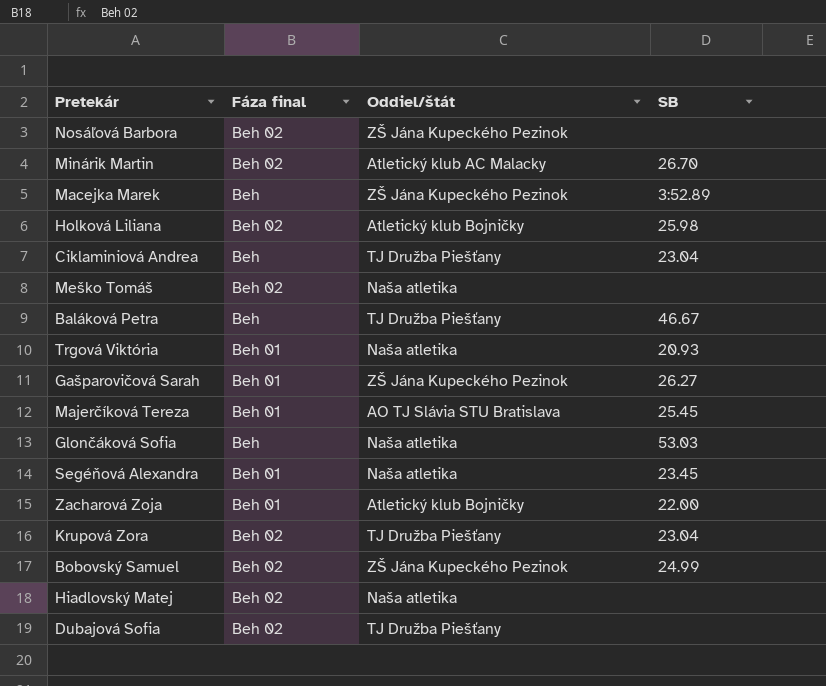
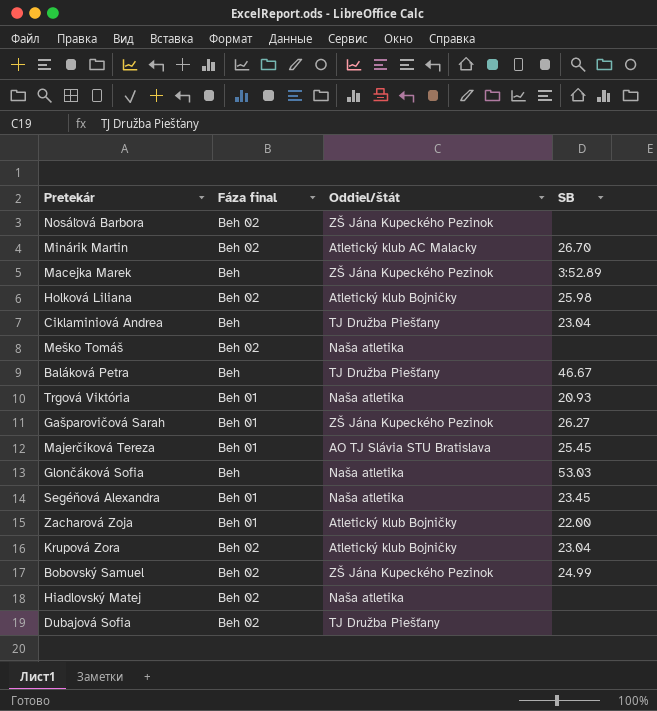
Krupová Zora | Oddiel/štát: TJ Družba Piešťany -> Atletický klub Bojničky

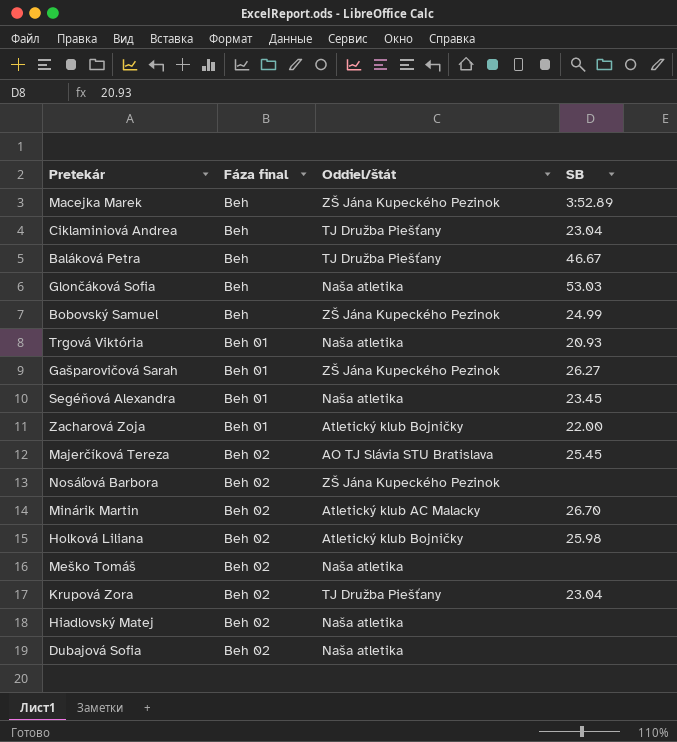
row order: none -> Fáza final ascending
Bobovský Samuel | Fáza final: Beh 02 -> Beh
Majerčíková Tereza | Fáza final: Beh 01 -> Beh 02
Krupová Zora | Oddiel/štát: Atletický klub Bojničky -> TJ Družba Piešťany
Dubajová Sofia | Oddiel/štát: TJ Družba Piešťany -> Naša atletika

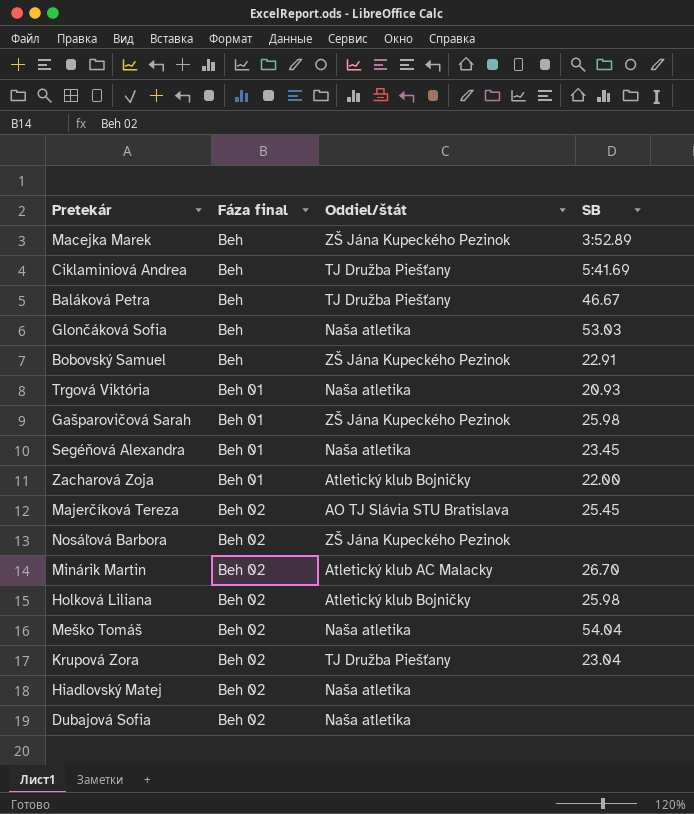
Ciklaminiová Andrea | SB: 23.04 -> 5:41.69
Bobovský Samuel | SB: 24.99 -> 22.91
Gašparovičová Sarah | SB: 26.27 -> 25.98
Meško Tomáš | SB: none -> 54.04

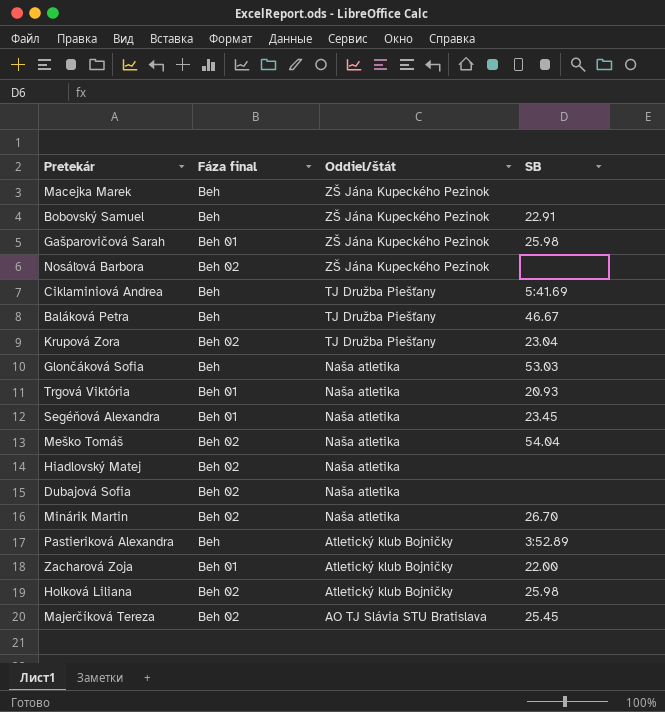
row order: Fáza final ascending -> Oddiel/štát descending
Macejka Marek | SB: 3:52.89 -> none
Minárik Martin | Oddiel/štát: Atletický klub AC Malacky -> Naša atletika
row Pastieriková Alexandra: none -> Beh | Atletický klub Bojničky | 3:52.89

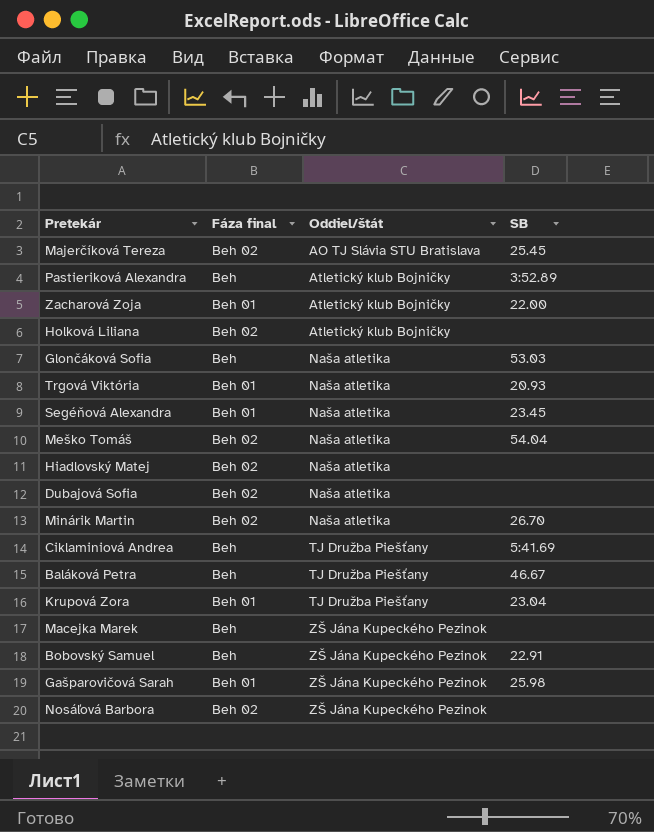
row order: Oddiel/štát descending -> Oddiel/štát ascending
Holková Liliana | SB: 25.98 -> none
Krupová Zora | Fáza final: Beh 02 -> Beh 01

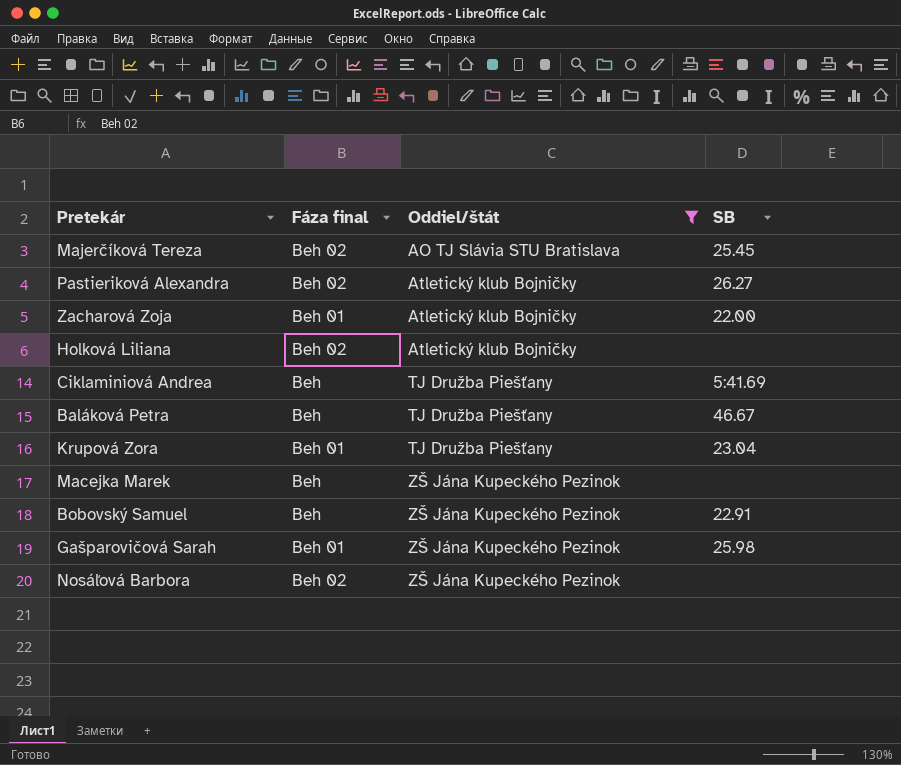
filter: none -> Oddiel/štát != Naša atletika
Pastieriková Alexandra | Fáza final: Beh -> Beh 02
Pastieriková Alexandra | SB: 3:52.89 -> 26.27

